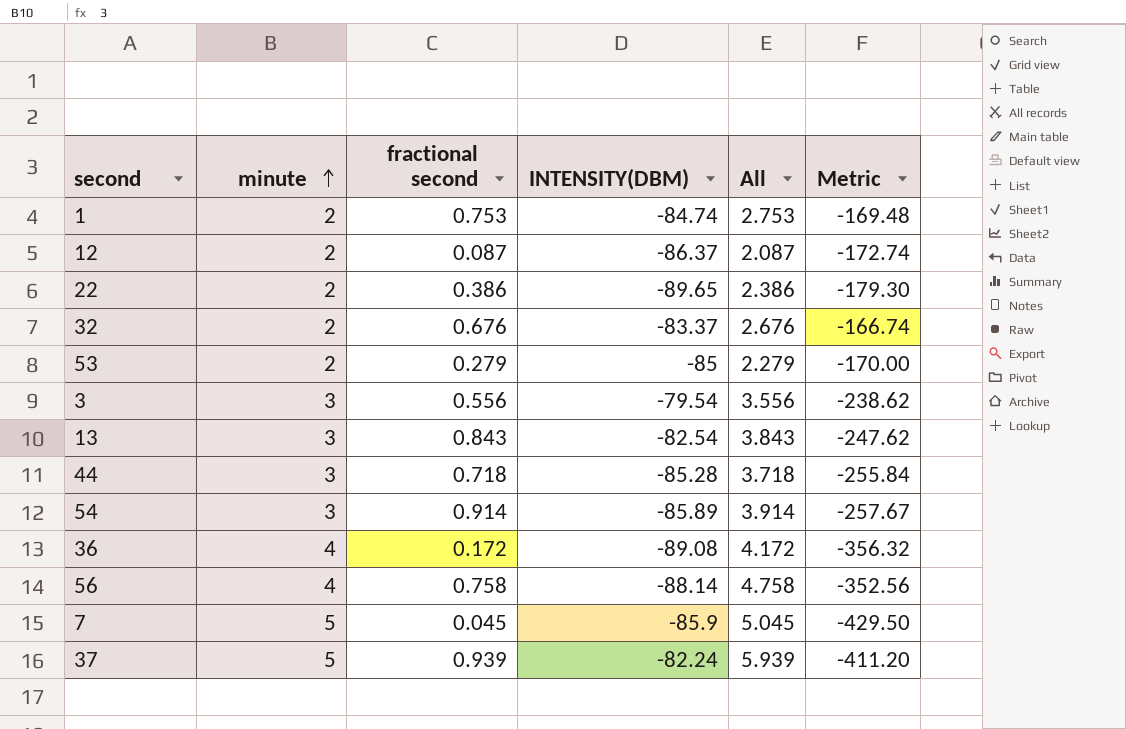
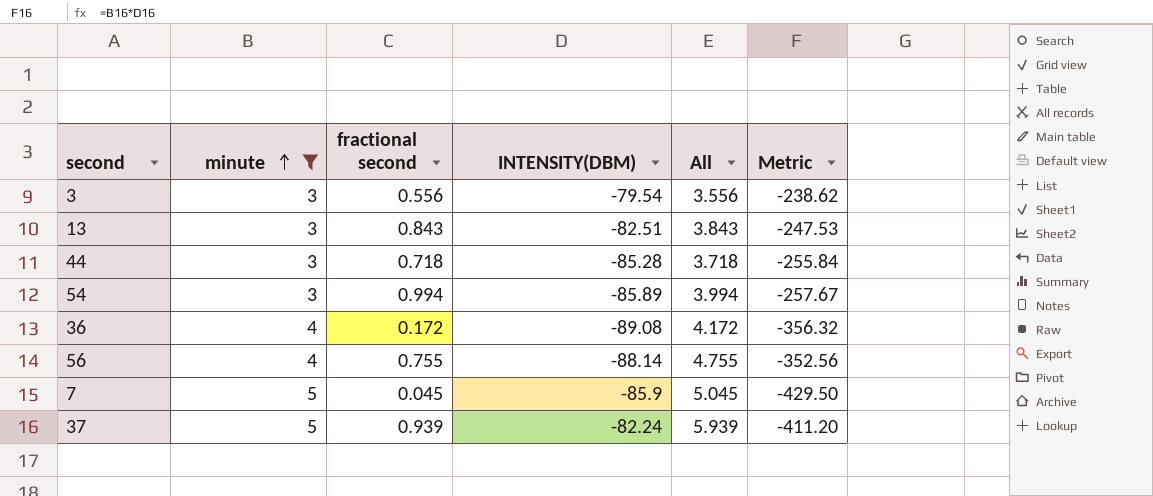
filter: none -> minute != 2
13 | INTENSITY(DBM): -82.54 -> -82.51
13 | Metric: -247.62 -> -247.53
54 | fractional second: 0.914 -> 0.994
54 | All: 3.914 -> 3.994
56 | fractional second: 0.758 -> 0.755
56 | All: 4.758 -> 4.755

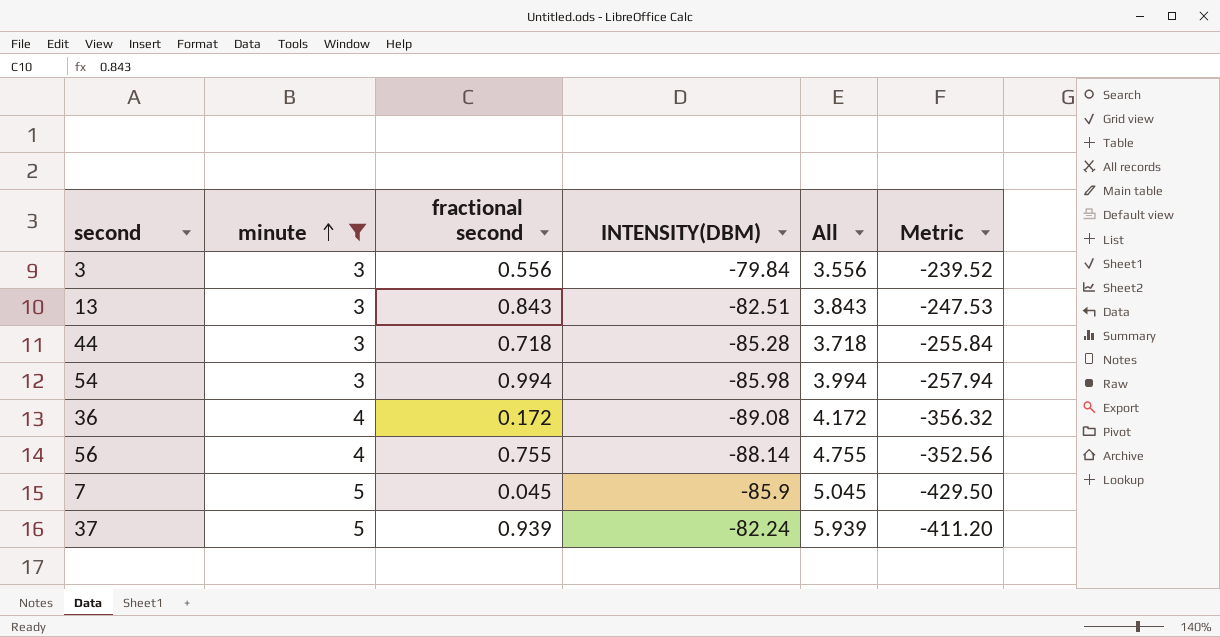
3 | INTENSITY(DBM): -79.54 -> -79.84
3 | Metric: -238.62 -> -239.52
54 | INTENSITY(DBM): -85.89 -> -85.98
54 | Metric: -257.67 -> -257.94

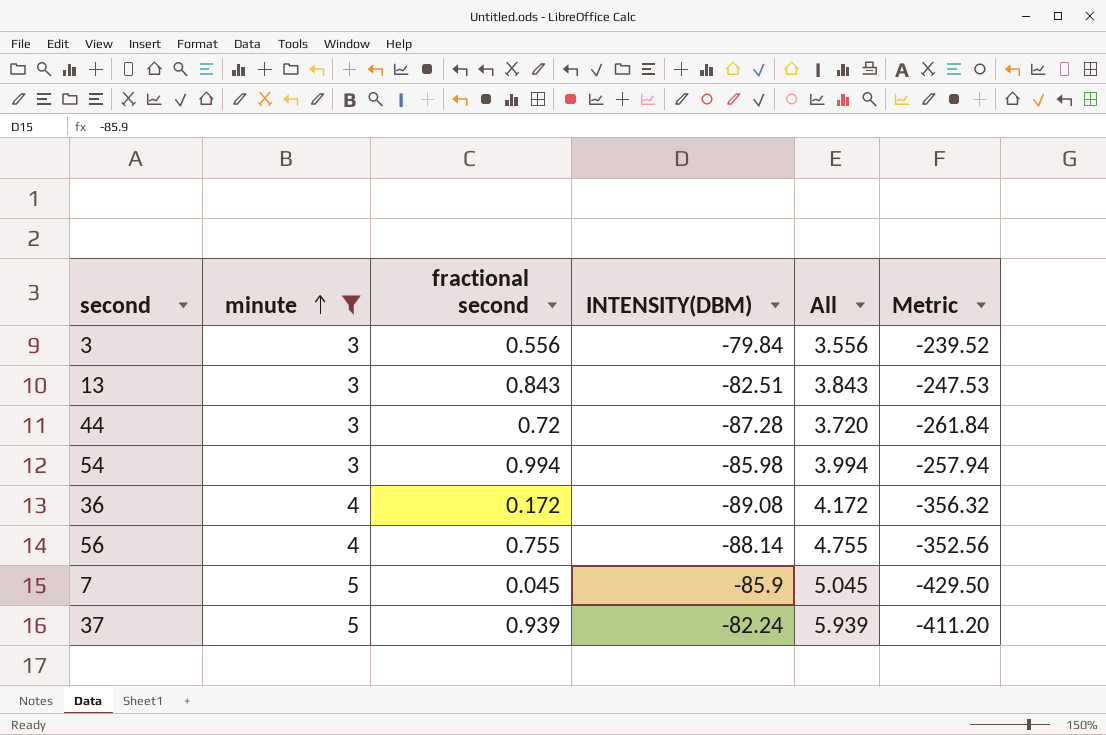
44 | fractional second: 0.718 -> 0.72
44 | INTENSITY(DBM): -85.28 -> -87.28
44 | All: 3.718 -> 3.720
44 | Metric: -255.84 -> -261.84

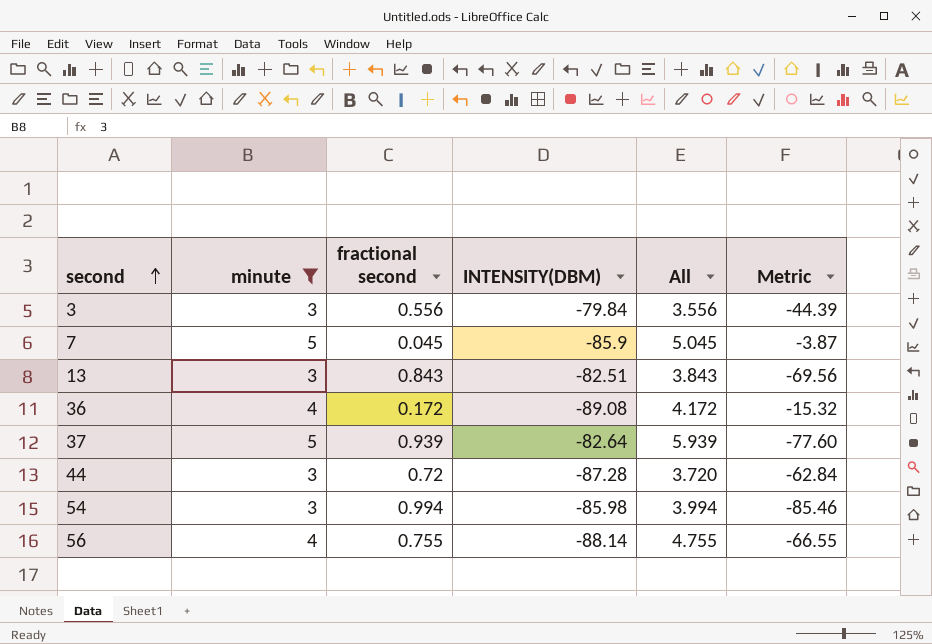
row order: minute ascending -> second ascending
column Metric | formula: [minute] * [INTENSITY(DBM)] -> [fractional second] * [INTENSITY(DBM)]
37 | INTENSITY(DBM): -82.24 -> -82.64

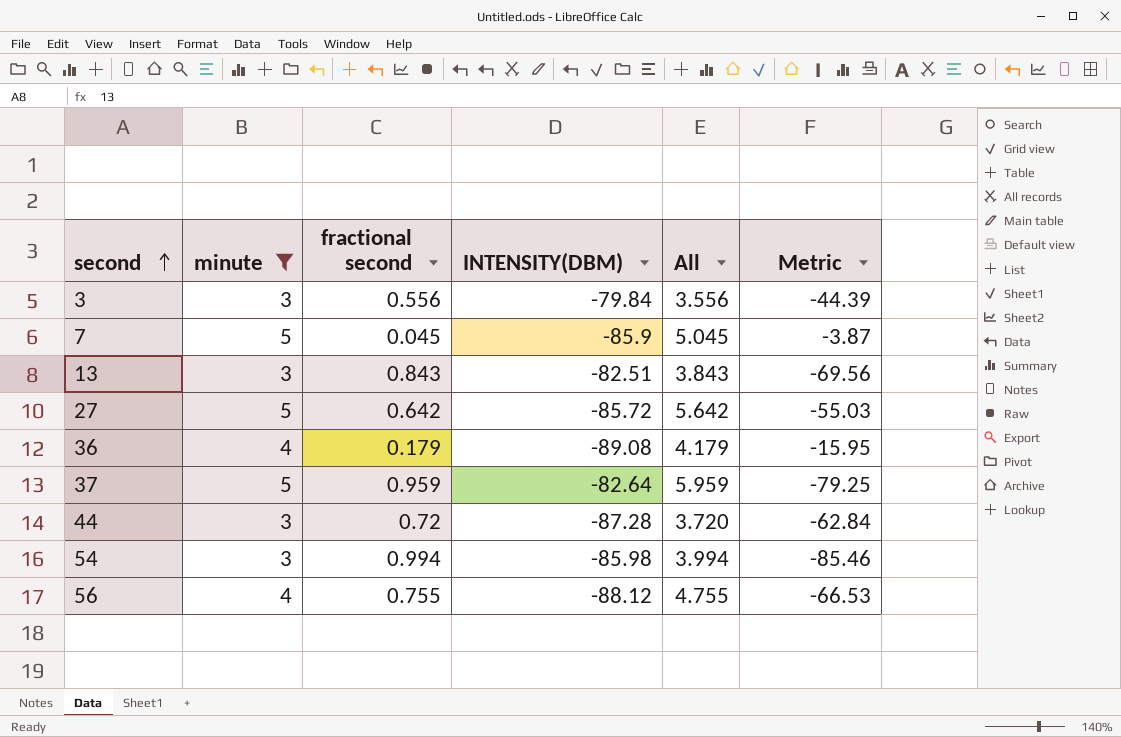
row 27: none -> 5 | 0.642 | -85.72 | 5.642 | -55.03
36 | fractional second: 0.172 -> 0.179
36 | All: 4.172 -> 4.179
36 | Metric: -15.32 -> -15.95
37 | fractional second: 0.939 -> 0.959
37 | All: 5.939 -> 5.959
37 | Metric: -77.60 -> -79.25
56 | INTENSITY(DBM): -88.14 -> -88.12
56 | Metric: -66.55 -> -66.53

